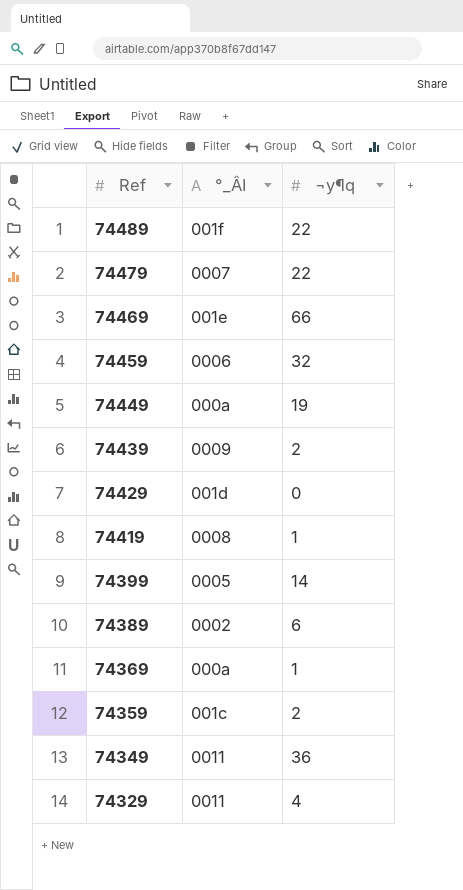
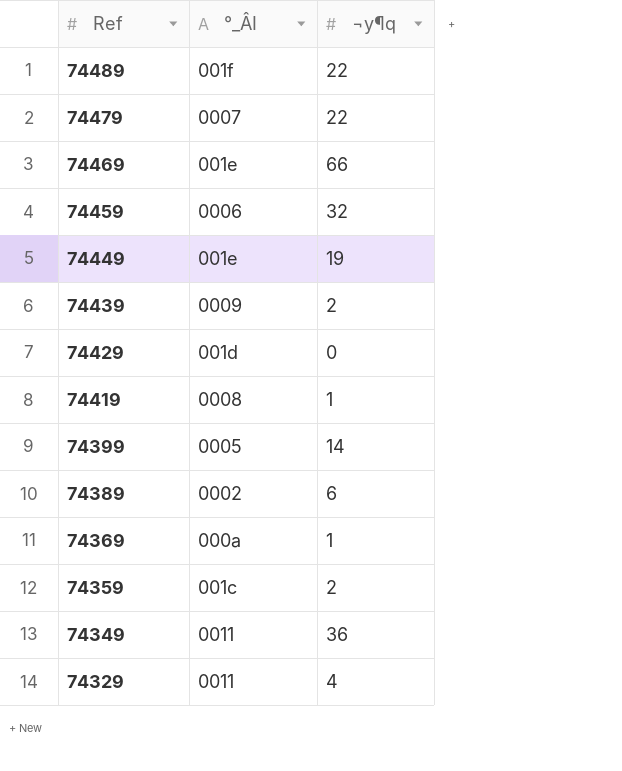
74449 | °_ÂI: 000a -> 001e

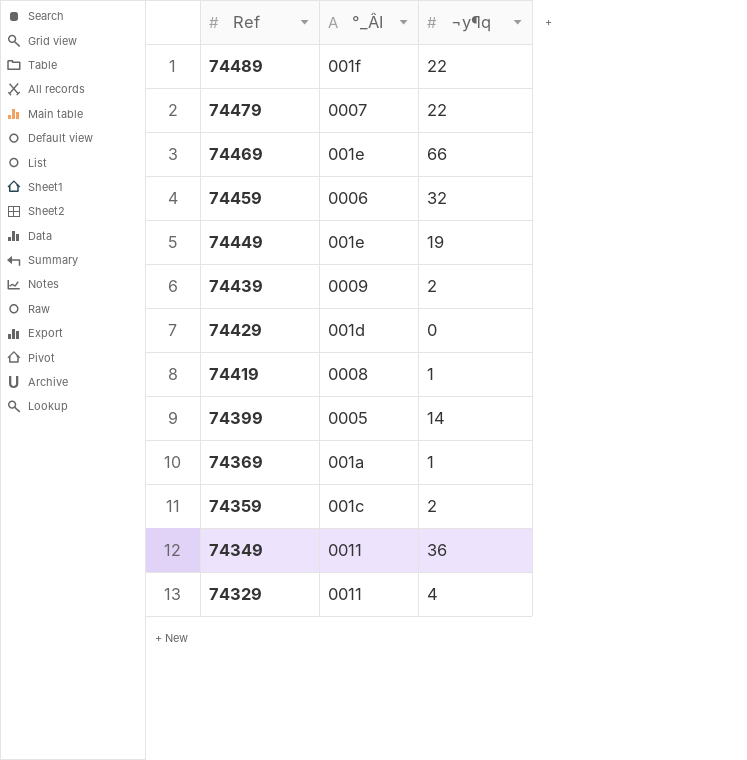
row 74389: 0002 | 6 -> none
74369 | °_ÂI: 000a -> 001a

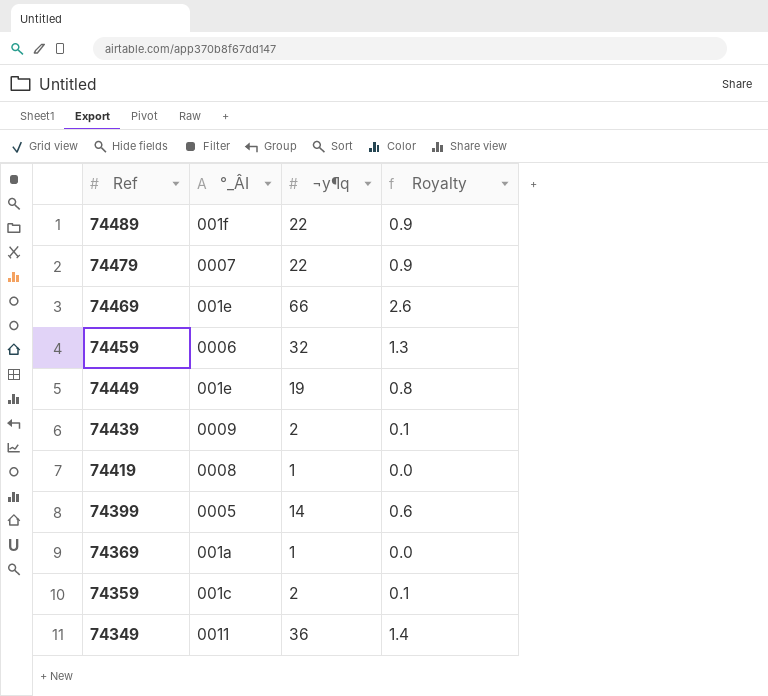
column Royalty | formula: none -> [¬y¶q] * 0.04
row 74429: 001d | 0 -> none
row 74329: 0011 | 4 -> none

